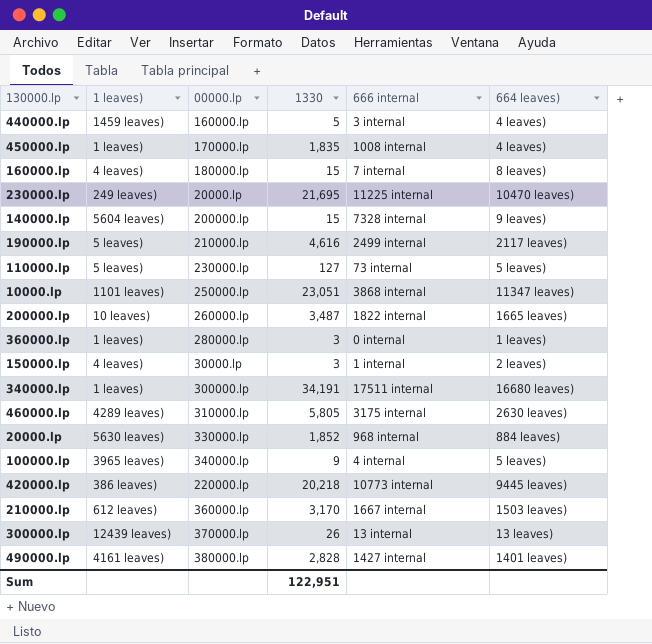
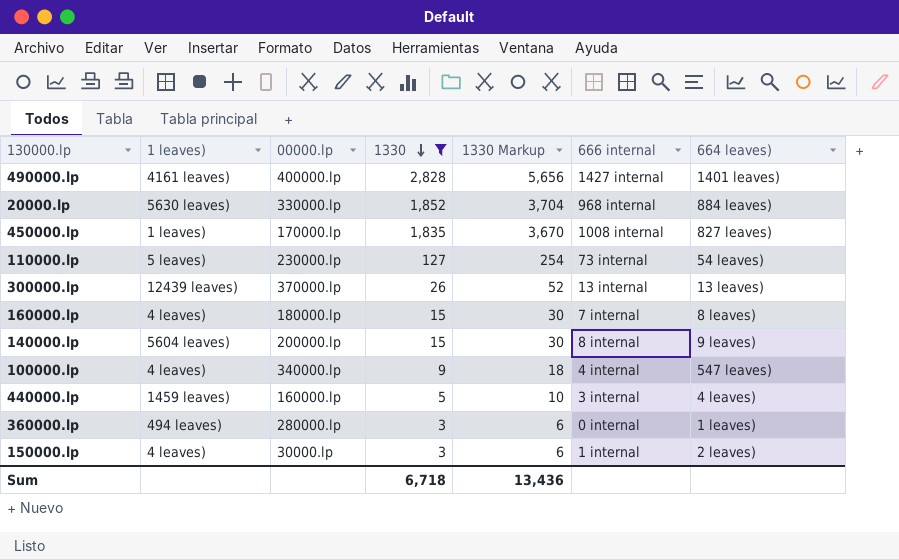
filter: none -> 1330 <= 2,828
row order: none -> 1330 descending
column 1330 Markup | formula: none -> [1330] * 2
490000.lp | 00000.lp: 380000.lp -> 400000.lp
450000.lp | 664 leaves): 4 leaves) -> 827 leaves)
110000.lp | 664 leaves): 5 leaves) -> 54 leaves)
140000.lp | 666 internal: 7328 internal -> 8 internal
100000.lp | 1 leaves): 3965 leaves) -> 4 leaves)
100000.lp | 664 leaves): 5 leaves) -> 547 leaves)
360000.lp | 1 leaves): 1 leaves) -> 494 leaves)
Sum | 1330: 122,951 -> 6,718

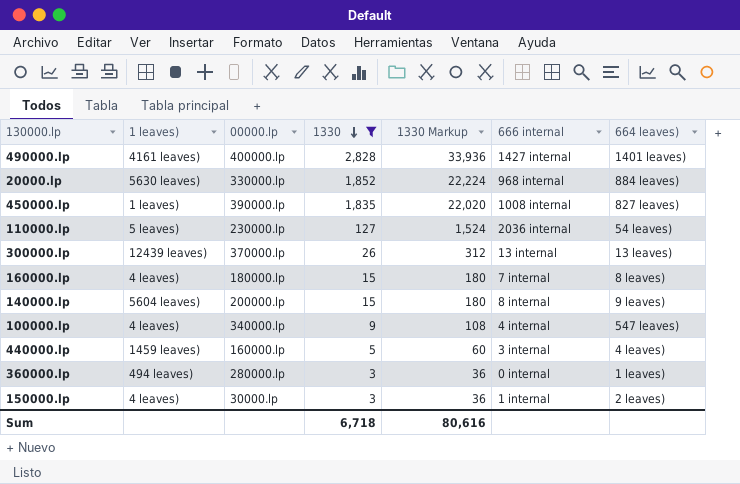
column 1330 Markup | formula: [1330] * 2 -> [1330] * 12
450000.lp | 00000.lp: 170000.lp -> 390000.lp
110000.lp | 666 internal: 73 internal -> 2036 internal
Sum | 1330 Markup: 13,436 -> 80,616

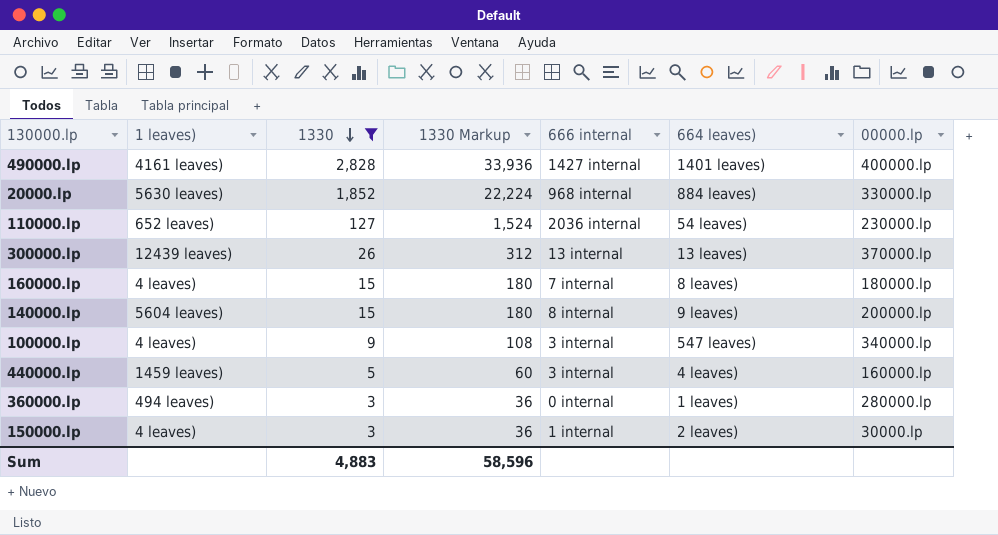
column 00000.lp | position: 3 -> 7
row 450000.lp: 1 leaves) | 390000.lp | 1,835 | 22,020 | 1008 internal | 827 leaves) -> none
110000.lp | 1 leaves): 5 leaves) -> 652 leaves)
100000.lp | 666 internal: 4 internal -> 3 internal
Sum | 1330: 6,718 -> 4,883
Sum | 1330 Markup: 80,616 -> 58,596

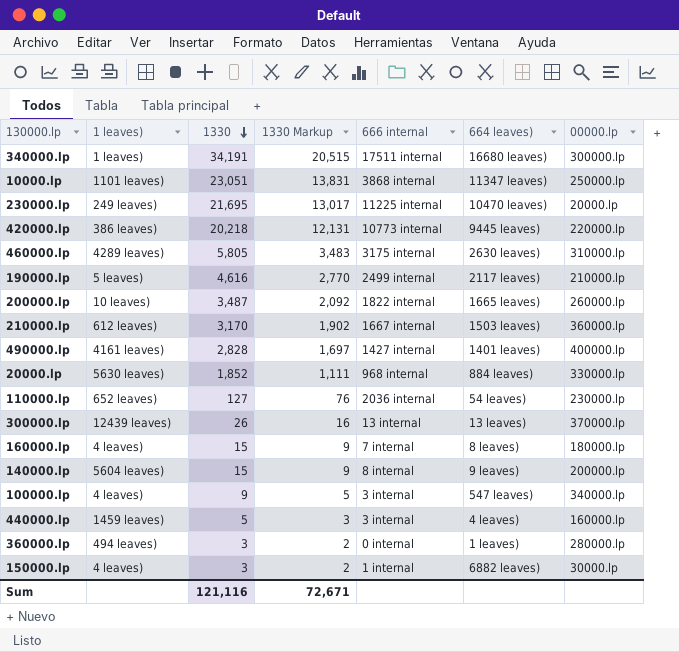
filter: 1330 <= 2,828 -> none
column 1330 Markup | formula: [1330] * 12 -> [1330] * 0.6
150000.lp | 664 leaves): 2 leaves) -> 6882 leaves)
Sum | 1330: 4,883 -> 121,116
Sum | 1330 Markup: 58,596 -> 72,671

